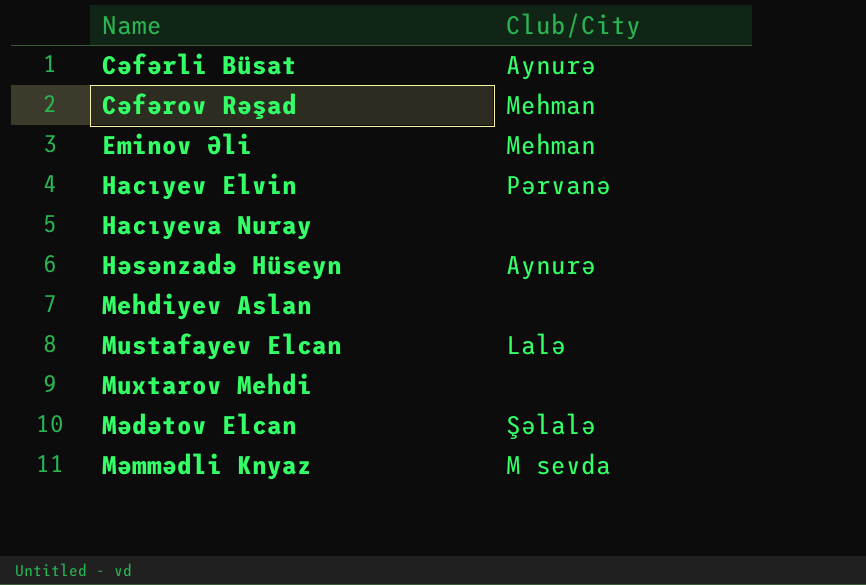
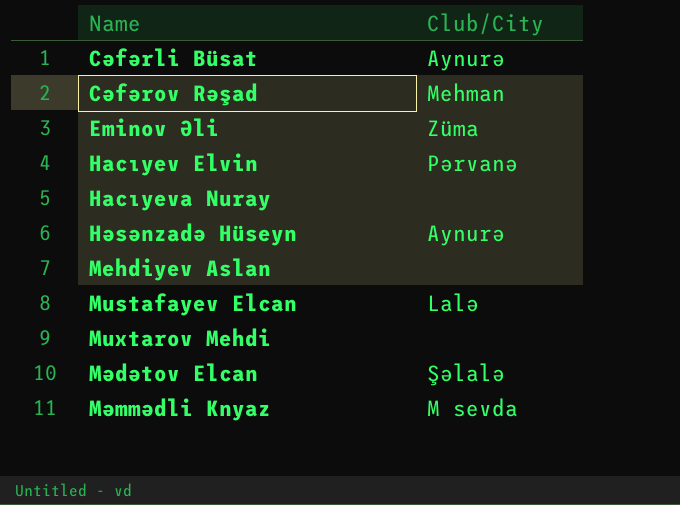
Eminov Əli | Club/City: Mehman -> Züma

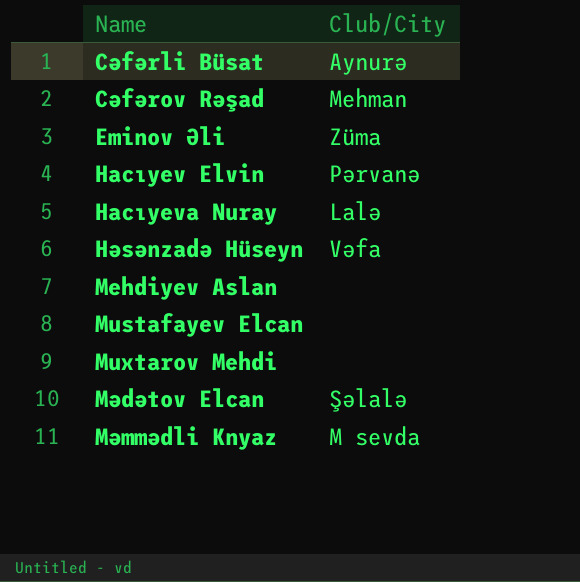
Hacıyeva Nuray | Club/City: none -> Lalə
Həsənzadə Hüseyn | Club/City: Aynurə -> Vəfa
Mustafayev Elcan | Club/City: Lalə -> none

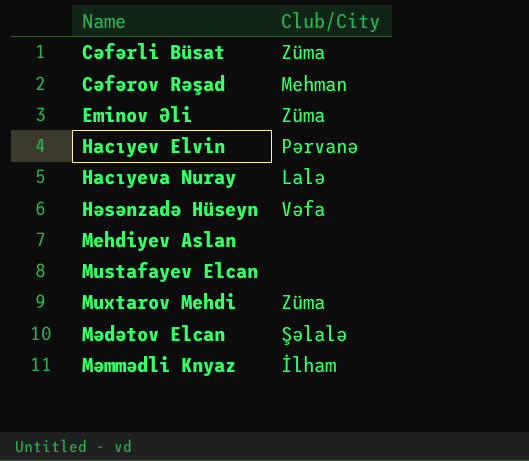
Cəfərli Büsat | Club/City: Aynurə -> Züma
Muxtarov Mehdi | Club/City: none -> Züma
Məmmədli Knyaz | Club/City: M sevda -> İlham

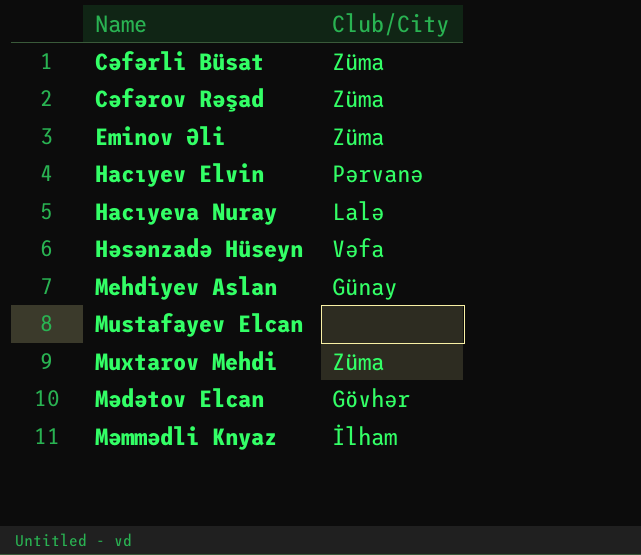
Cəfərov Rəşad | Club/City: Mehman -> Züma
Mehdiyev Aslan | Club/City: none -> Günay
Mədətov Elcan | Club/City: Şəlalə -> Gövhər

